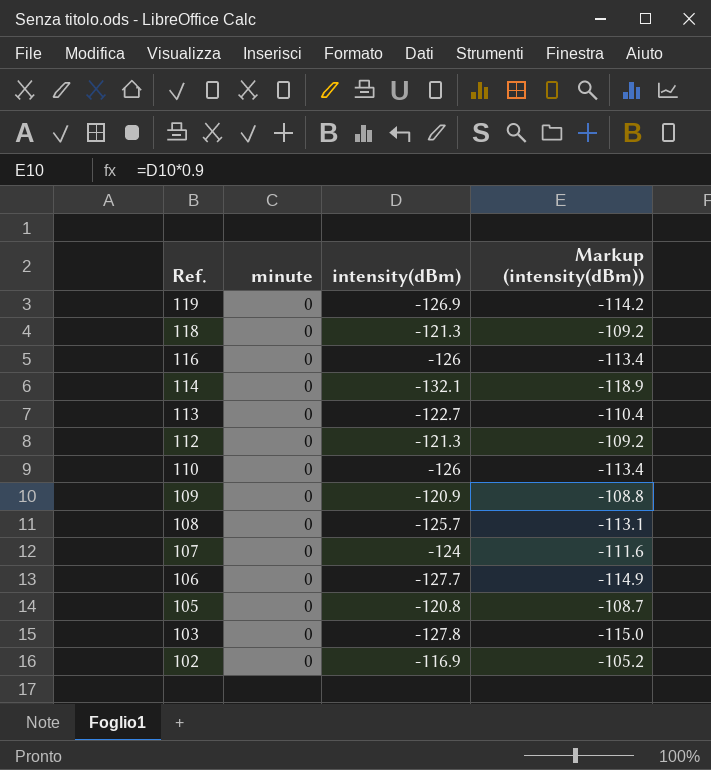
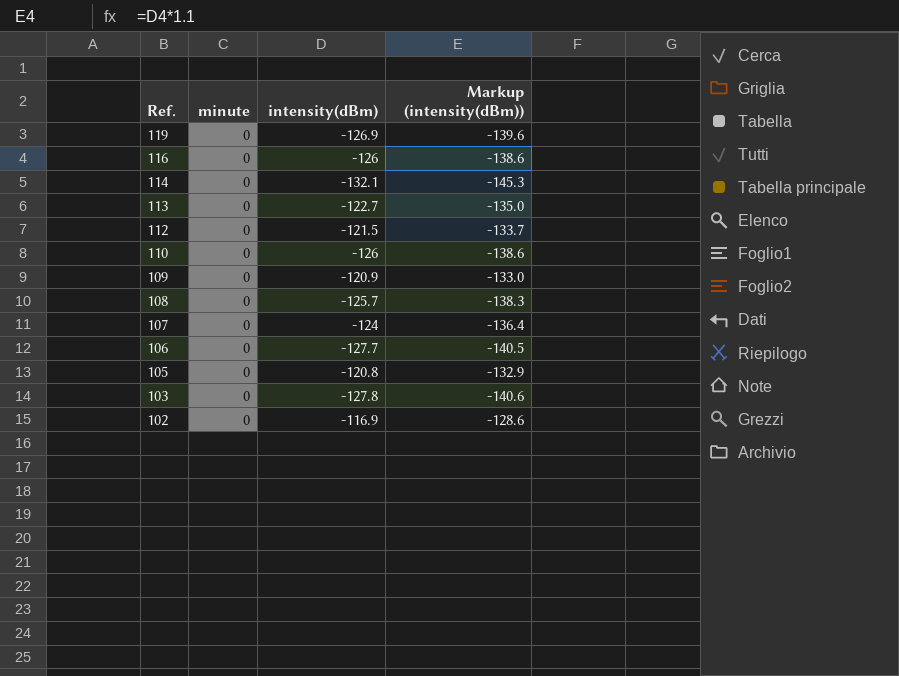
column Markup (intensity(dBm)) | formula: [intensity(dBm)] * 0.9 -> [intensity(dBm)] * 1.1
row 118: 0 | -121.3 | -109.2 -> none
112 | intensity(dBm): -121.3 -> -121.5

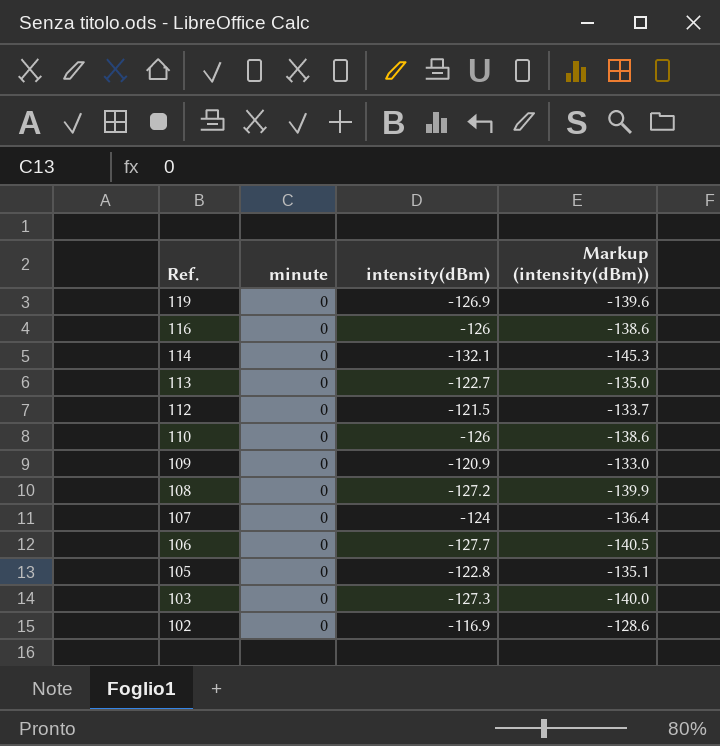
108 | intensity(dBm): -125.7 -> -127.2
108 | Markup (intensity(dBm)): -138.3 -> -139.9
105 | intensity(dBm): -120.8 -> -122.8
105 | Markup (intensity(dBm)): -132.9 -> -135.1
103 | intensity(dBm): -127.8 -> -127.3
103 | Markup (intensity(dBm)): -140.6 -> -140.0

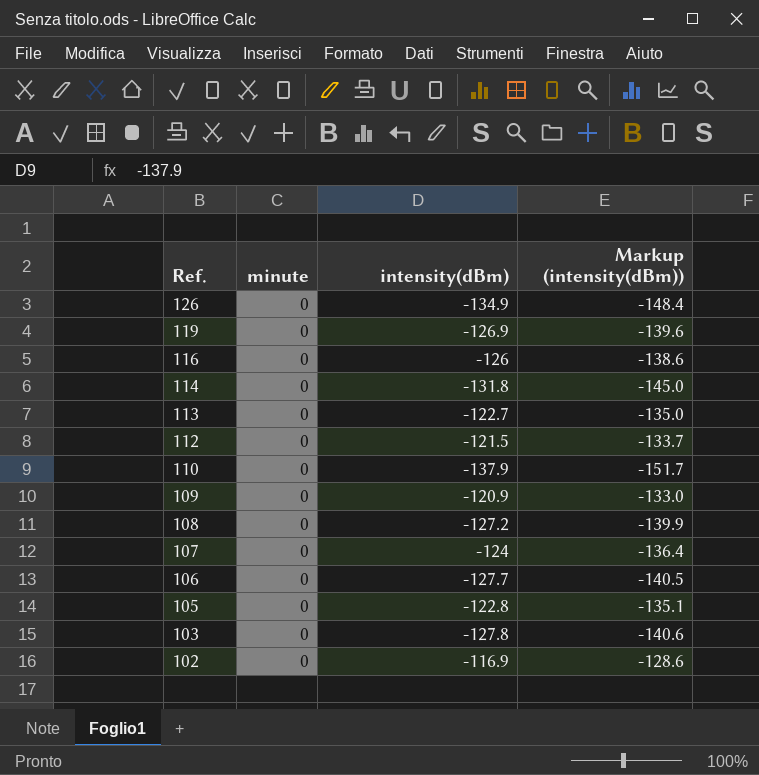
row 126: none -> 0 | -134.9 | -148.4
114 | intensity(dBm): -132.1 -> -131.8
114 | Markup (intensity(dBm)): -145.3 -> -145.0
110 | intensity(dBm): -126 -> -137.9
110 | Markup (intensity(dBm)): -138.6 -> -151.7
103 | intensity(dBm): -127.3 -> -127.8
103 | Markup (intensity(dBm)): -140.0 -> -140.6

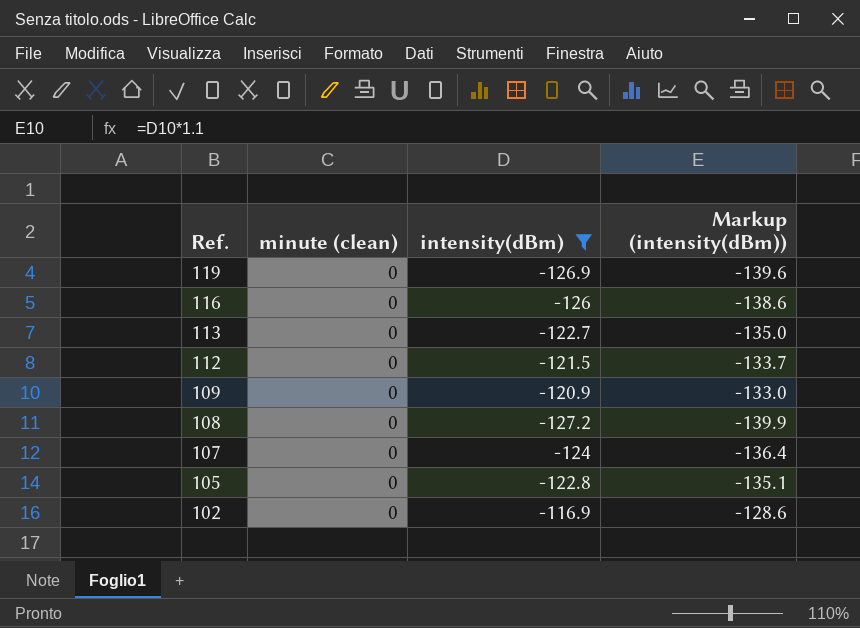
filter: none -> intensity(dBm) >= -127.2
column name: minute -> minute (clean)

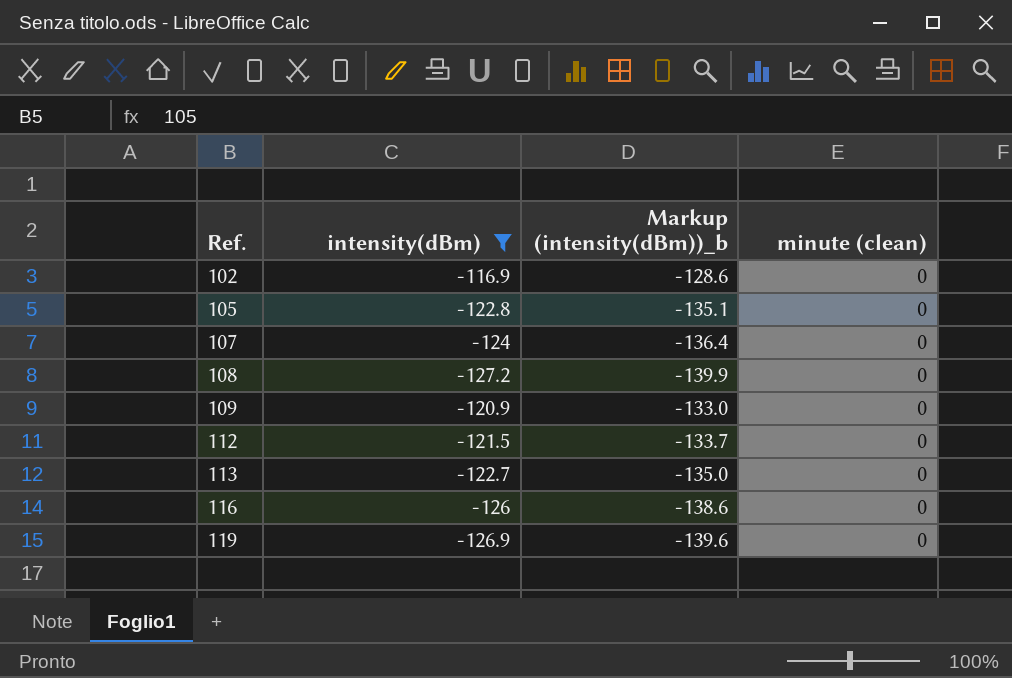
row order: Ref. descending -> Ref. ascending
column name: Markup (intensity(dBm)) -> Markup (intensity(dBm))_b
column minute (clean) | position: 2 -> 4

